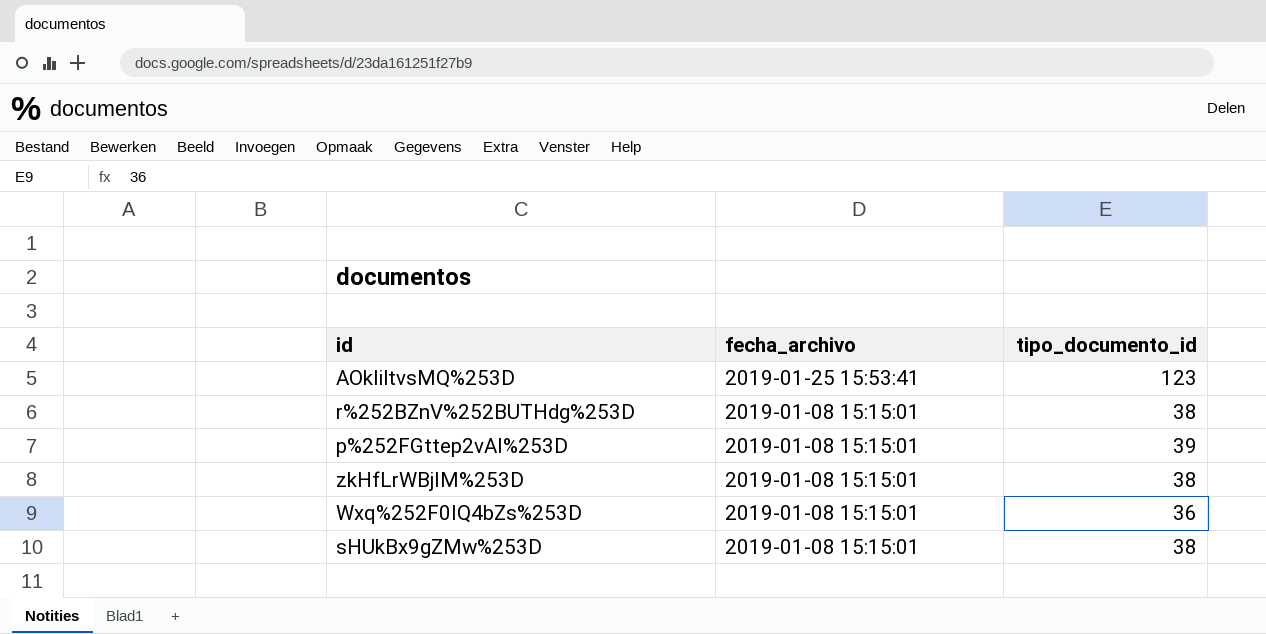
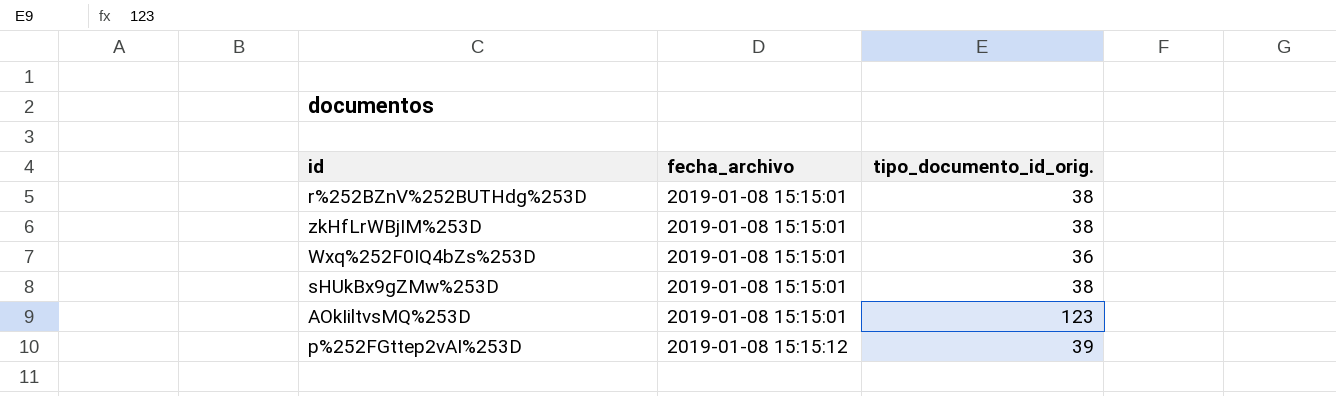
row order: fecha_archivo descending -> fecha_archivo ascending
column name: tipo_documento_id -> tipo_documento_id_orig.
AOkIiltvsMQ%253D | fecha_archivo: 2019-01-25 15:53:41 -> 2019-01-08 15:15:01
p%252FGttep2vAI%253D | fecha_archivo: 2019-01-08 15:15:01 -> 2019-01-08 15:15:12

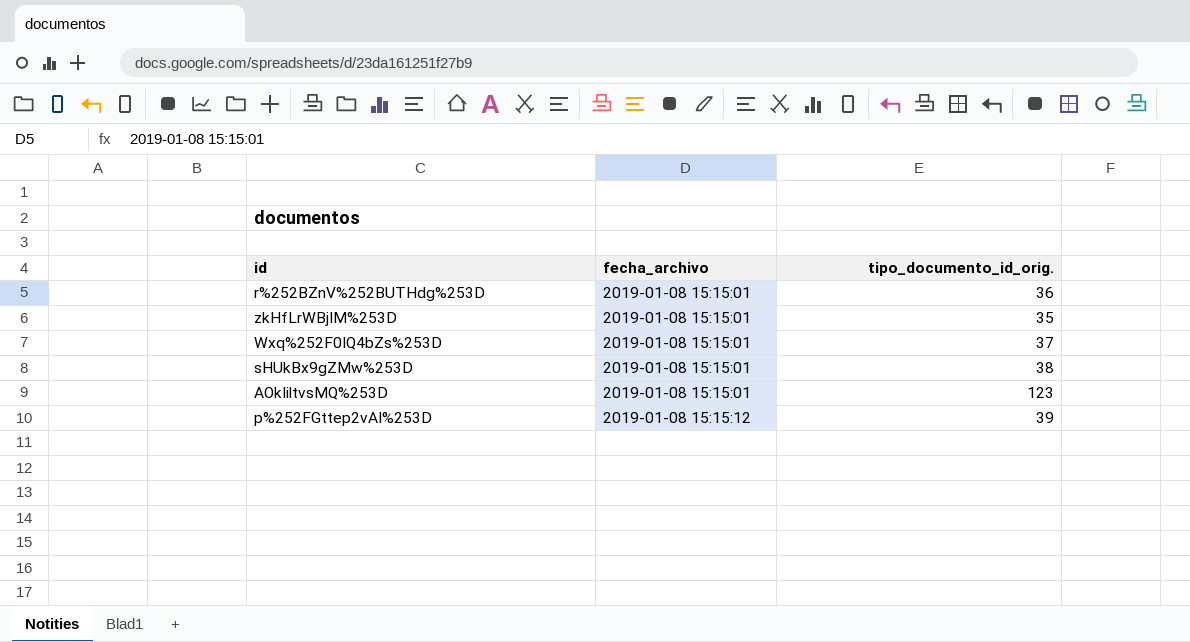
r%252BZnV%252BUTHdg%253D | tipo_documento_id_orig.: 38 -> 36
zkHfLrWBjIM%253D | tipo_documento_id_orig.: 38 -> 35
Wxq%252F0IQ4bZs%253D | tipo_documento_id_orig.: 36 -> 37

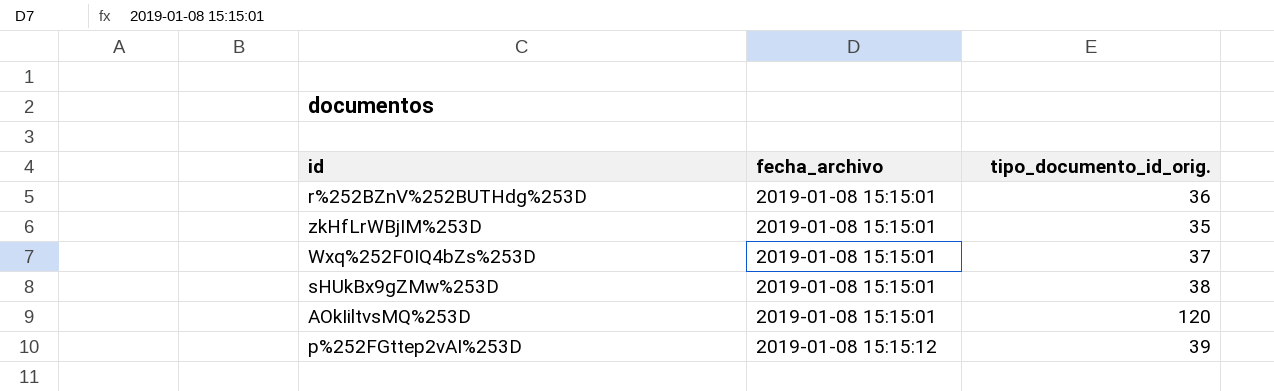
AOkIiltvsMQ%253D | tipo_documento_id_orig.: 123 -> 120

